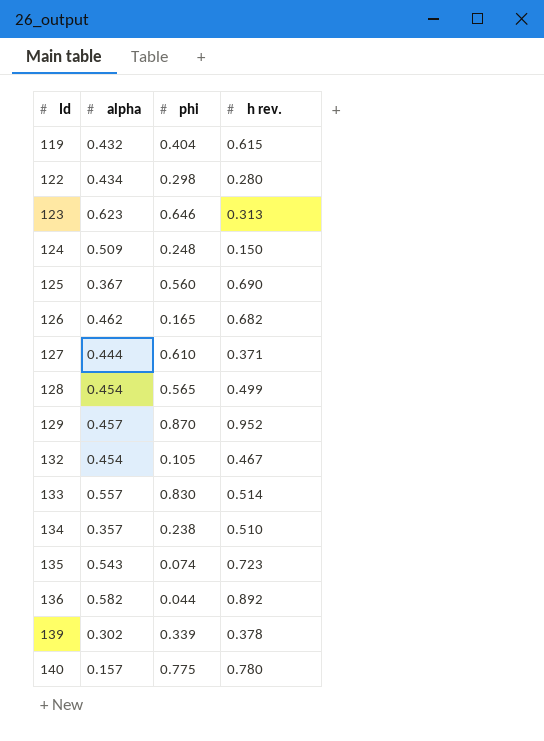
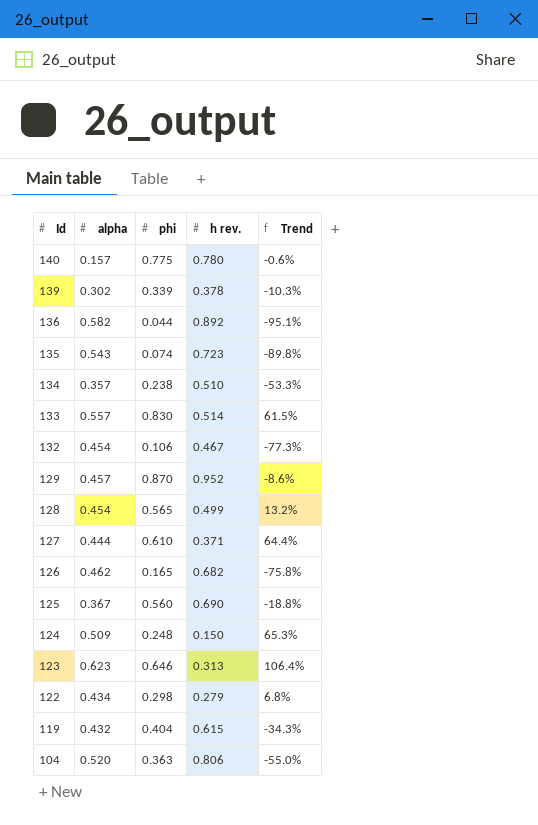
row order: Id ascending -> Id descending
column Trend | formula: none -> ([phi] - [h rev.]) / [h rev.]
132 | phi: 0.105 -> 0.106
122 | h rev.: 0.280 -> 0.279
row 104: none -> 0.520 | 0.363 | 0.806 | -55.0%

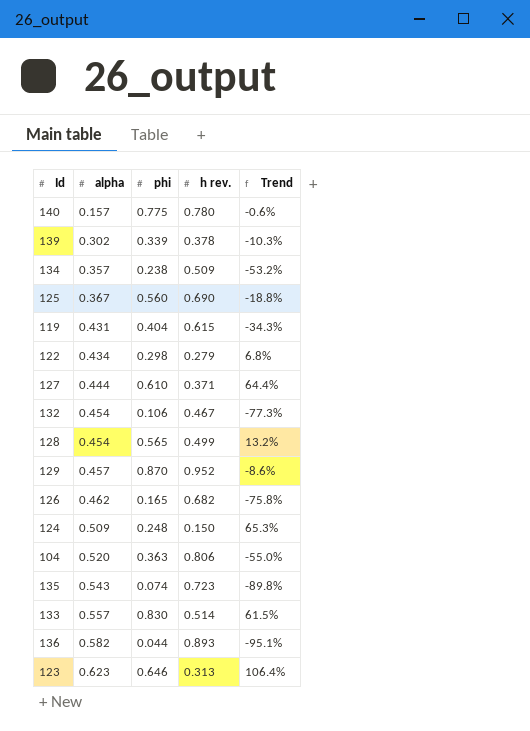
row order: Id descending -> alpha ascending
134 | h rev.: 0.510 -> 0.509
134 | Trend: -53.3% -> -53.2%
119 | alpha: 0.432 -> 0.431
136 | h rev.: 0.892 -> 0.893

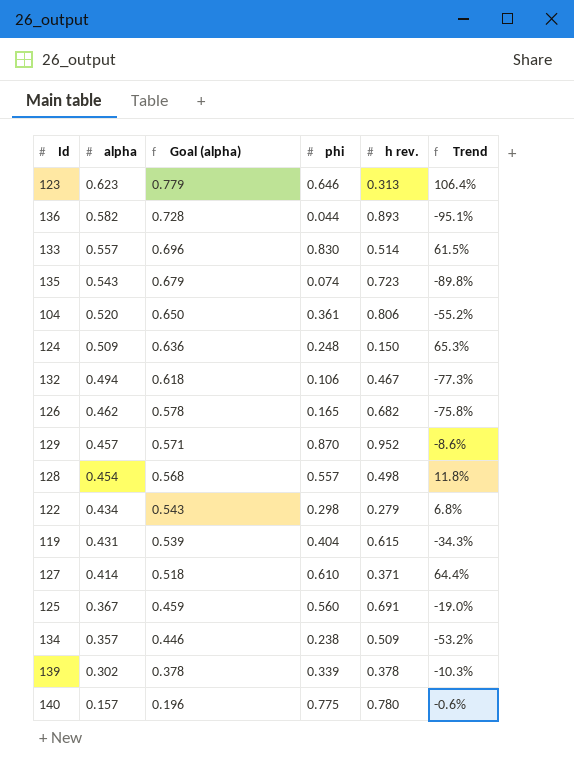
row order: alpha ascending -> alpha descending
column Goal (alpha) | formula: none -> [alpha] * 1.25
104 | phi: 0.363 -> 0.361
104 | Trend: -55.0% -> -55.2%
132 | alpha: 0.454 -> 0.494
128 | phi: 0.565 -> 0.557
128 | h rev.: 0.499 -> 0.498
128 | Trend: 13.2% -> 11.8%
127 | alpha: 0.444 -> 0.414
125 | h rev.: 0.690 -> 0.691
125 | Trend: -18.8% -> -19.0%

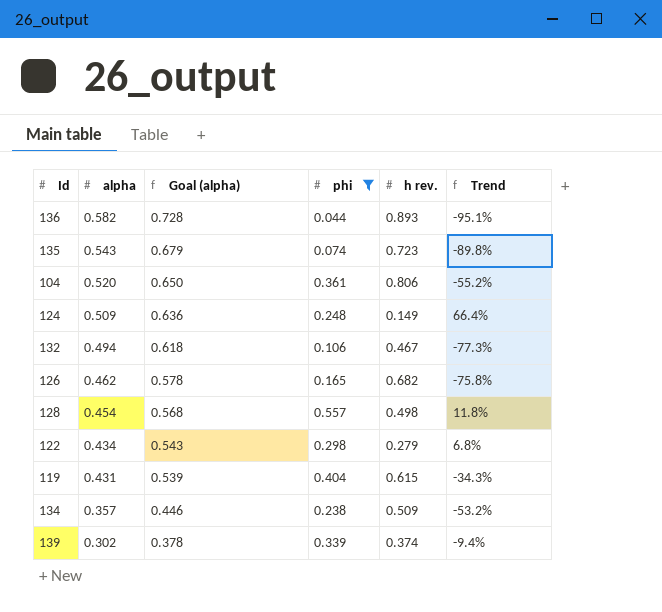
filter: none -> phi <= 0.557
124 | h rev.: 0.150 -> 0.149
124 | Trend: 65.3% -> 66.4%
139 | h rev.: 0.378 -> 0.374
139 | Trend: -10.3% -> -9.4%

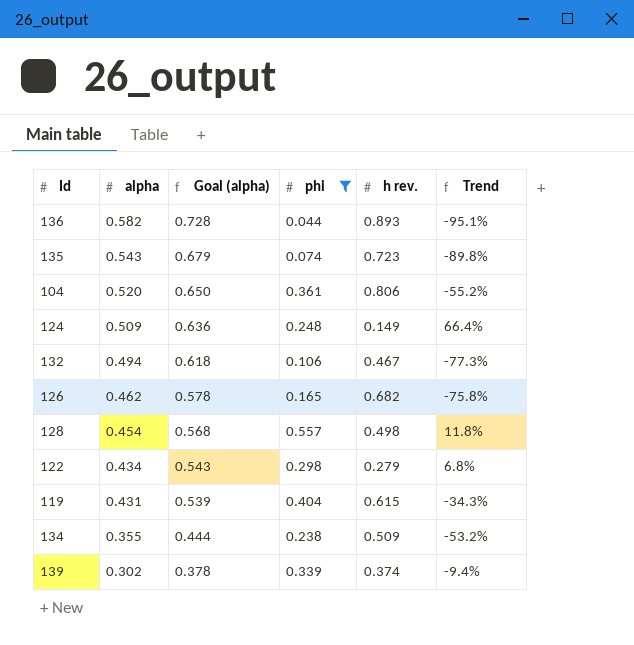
134 | alpha: 0.357 -> 0.355
134 | Goal (alpha): 0.446 -> 0.444

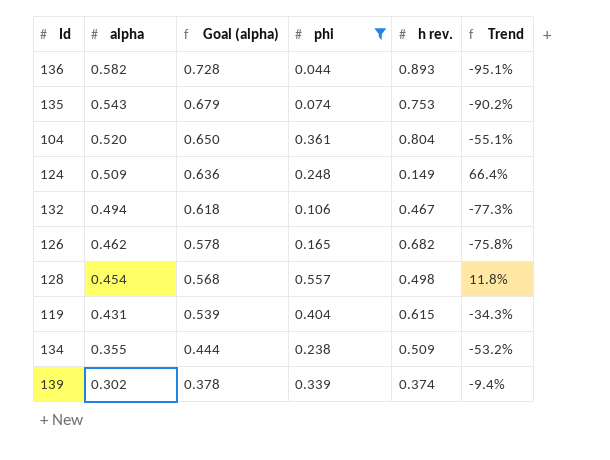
row 122: 0.434 | 0.543 | 0.298 | 0.279 | 6.8% -> none
135 | h rev.: 0.723 -> 0.753
135 | Trend: -89.8% -> -90.2%
104 | h rev.: 0.806 -> 0.804
104 | Trend: -55.2% -> -55.1%

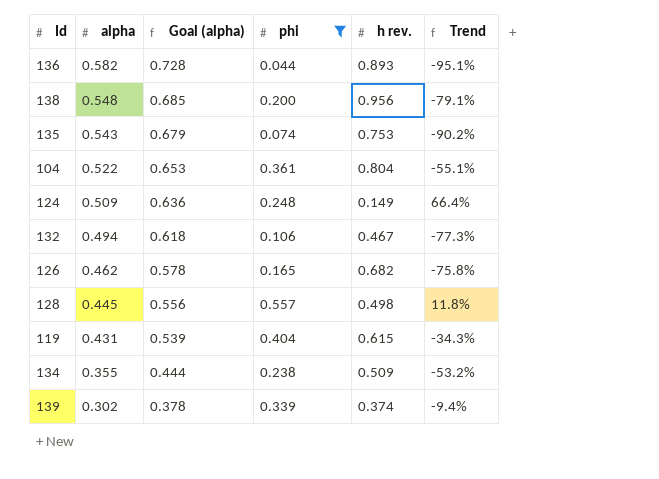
row 138: none -> 0.548 | 0.685 | 0.200 | 0.956 | -79.1%
104 | alpha: 0.520 -> 0.522
104 | Goal (alpha): 0.650 -> 0.653
128 | alpha: 0.454 -> 0.445
128 | Goal (alpha): 0.568 -> 0.556

